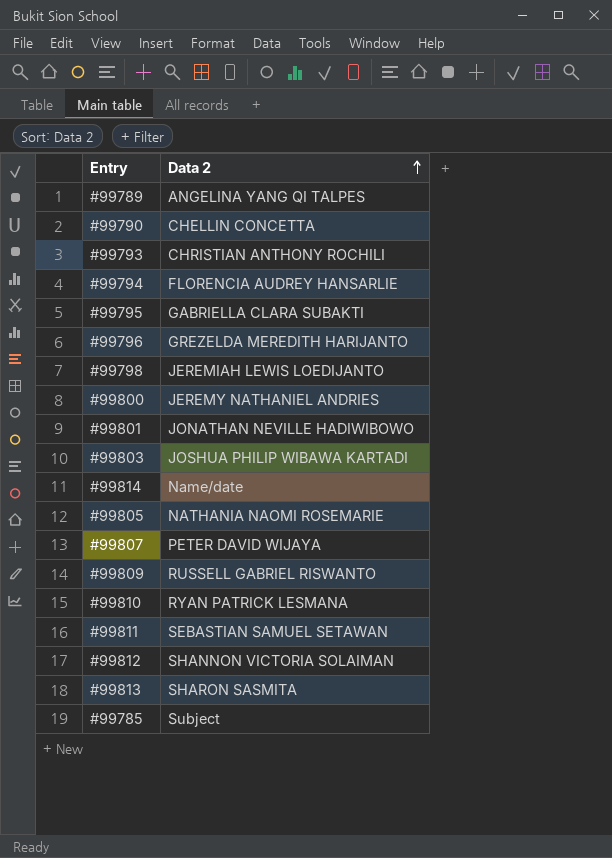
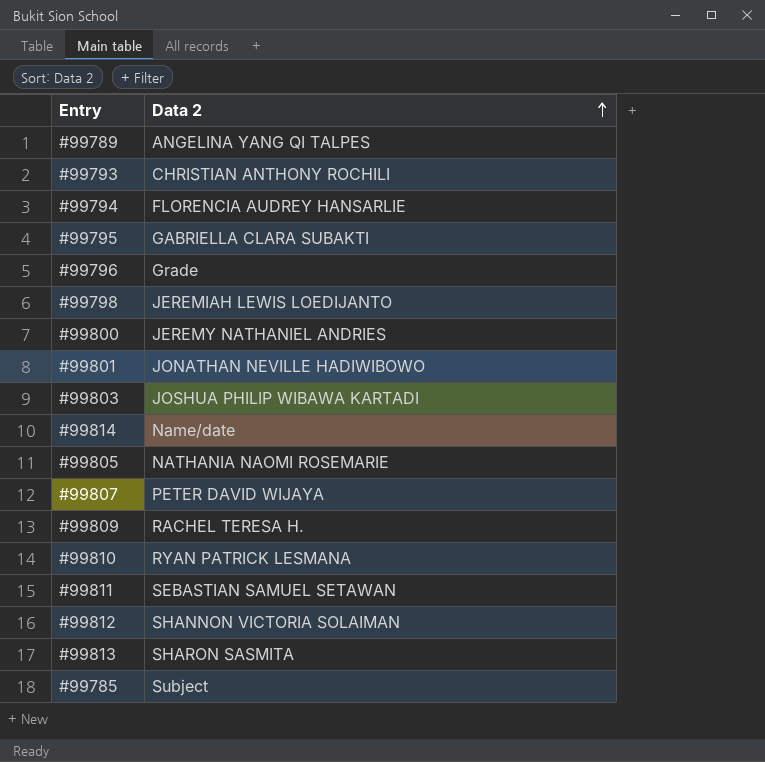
row #99790: CHELLIN CONCETTA -> none
#99796 | Data 2: GREZELDA MEREDITH HARIJANTO -> Grade
#99809 | Data 2: RUSSELL GABRIEL RISWANTO -> RACHEL TERESA H.

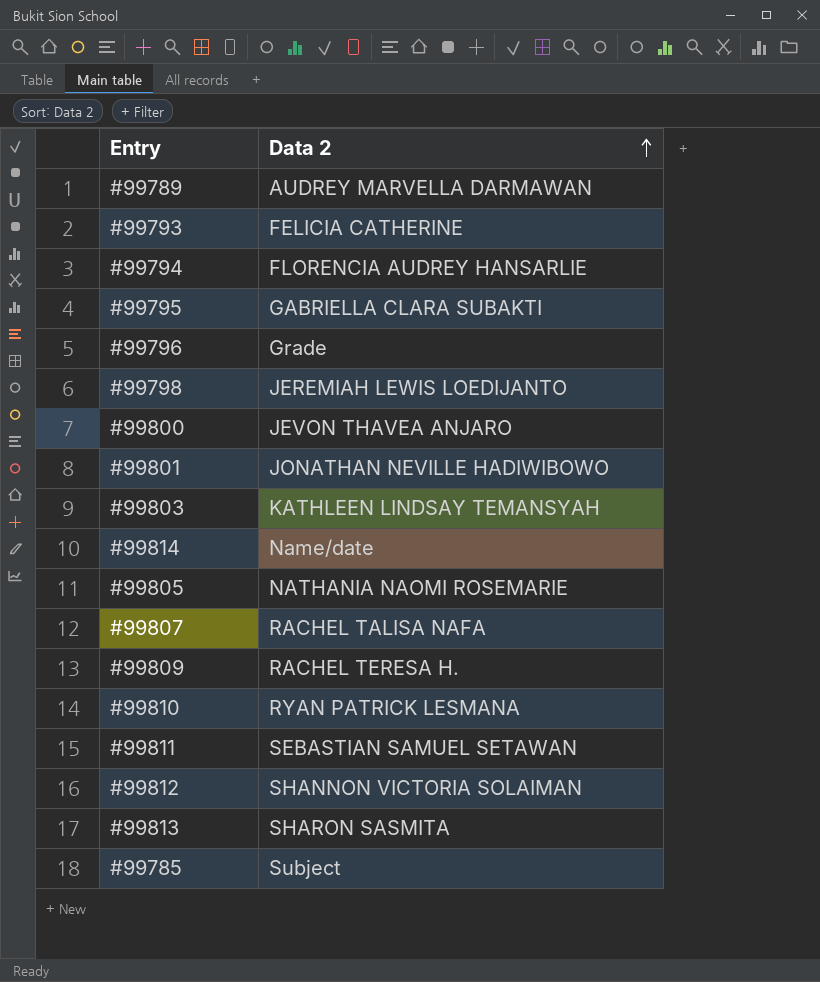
#99789 | Data 2: ANGELINA YANG QI TALPES -> AUDREY MARVELLA DARMAWAN
#99793 | Data 2: CHRISTIAN ANTHONY ROCHILI -> FELICIA CATHERINE
#99800 | Data 2: JEREMY NATHANIEL ANDRIES -> JEVON THAVEA ANJARO
#99803 | Data 2: JOSHUA PHILIP WIBAWA KARTADI -> KATHLEEN LINDSAY TEMANSYAH
#99807 | Data 2: PETER DAVID WIJAYA -> RACHEL TALISA NAFA

